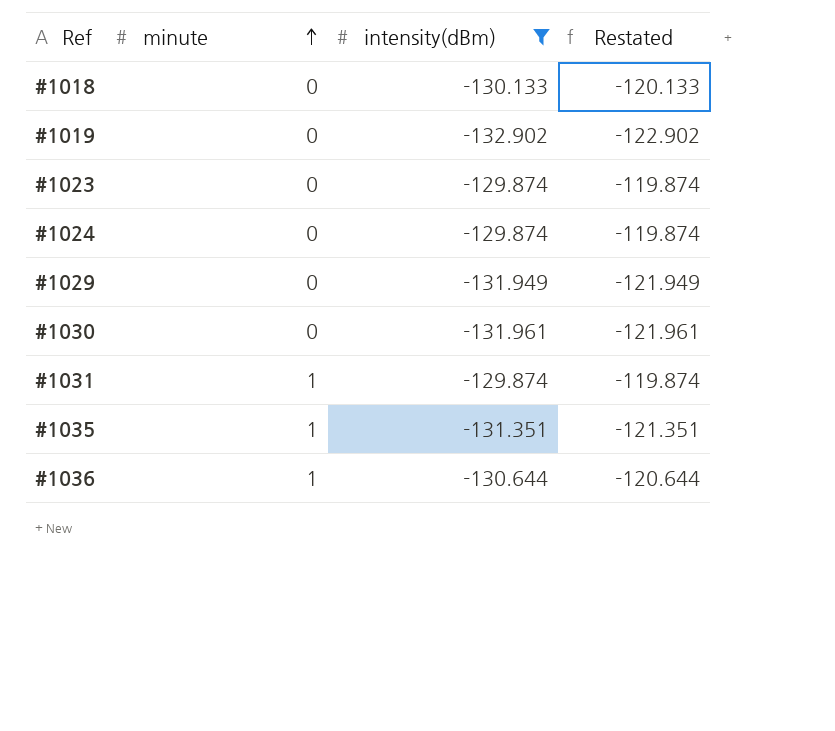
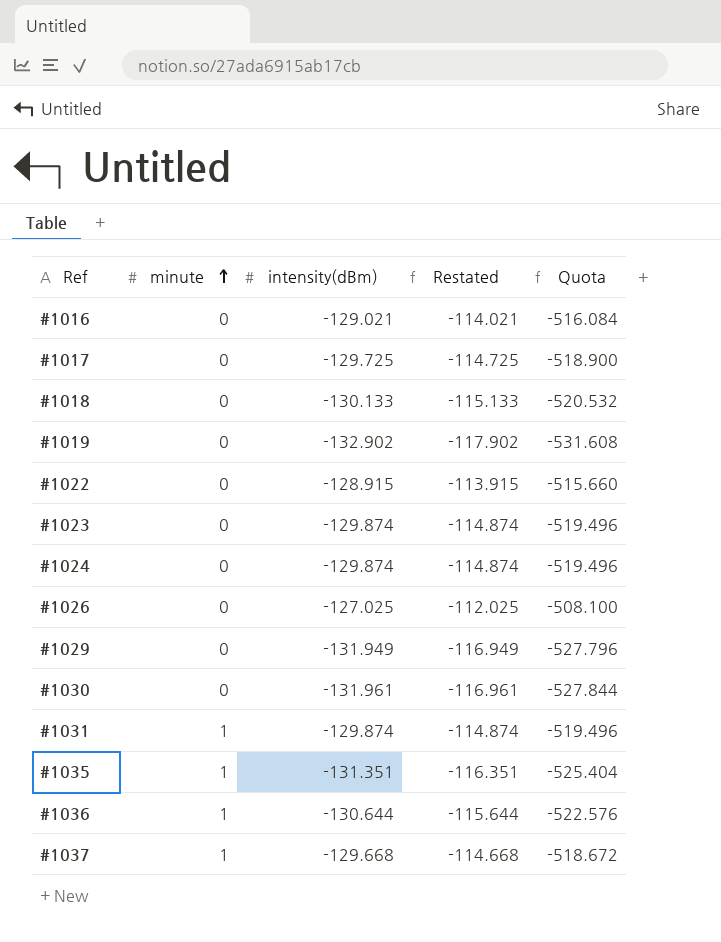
filter: intensity(dBm) <= -129.874 -> none
column Restated | formula: [intensity(dBm)] + 10 -> [intensity(dBm)] + 15
column Quota | formula: none -> [intensity(dBm)] * 4

